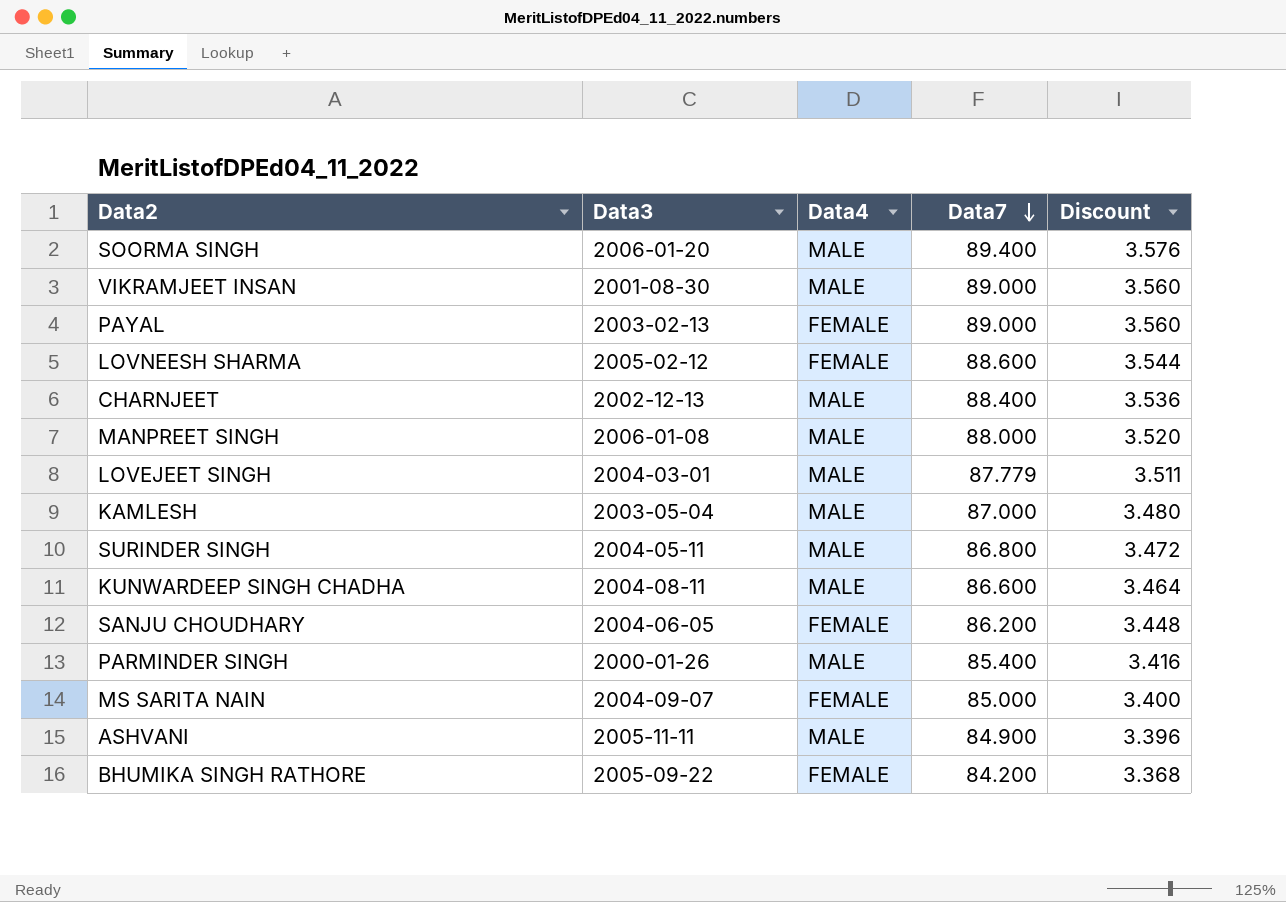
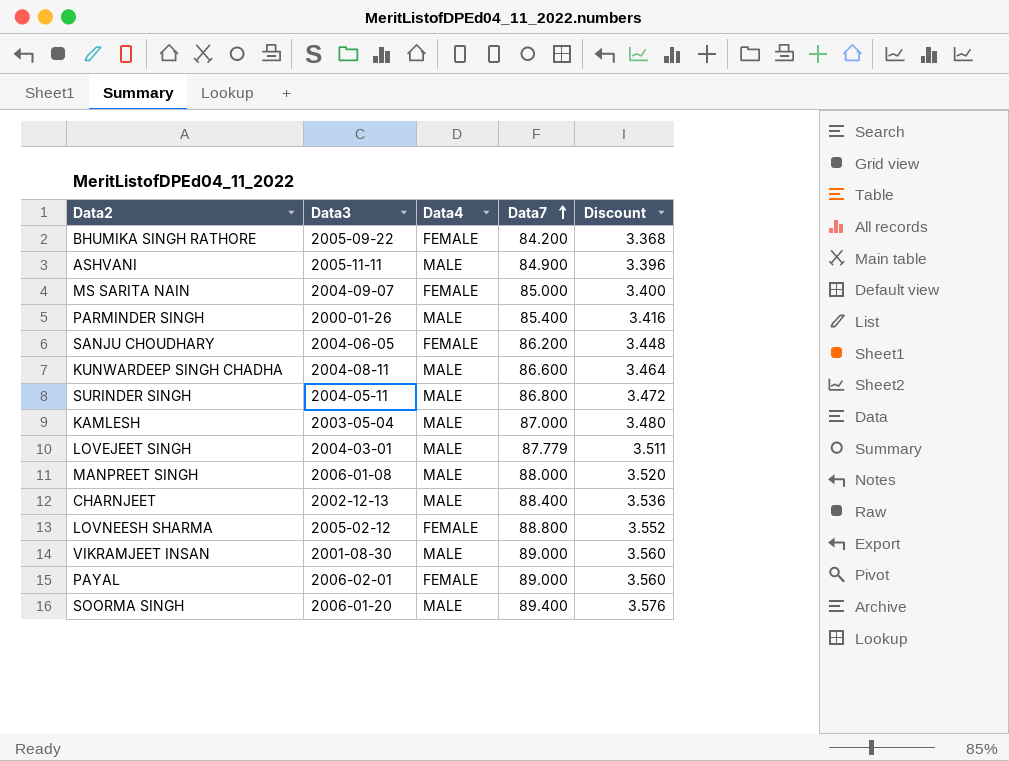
row order: Data7 descending -> Data7 ascending
LOVNEESH SHARMA | Data7: 88.600 -> 88.800
LOVNEESH SHARMA | Discount: 3.544 -> 3.552
PAYAL | Data3: 2003-02-13 -> 2006-02-01

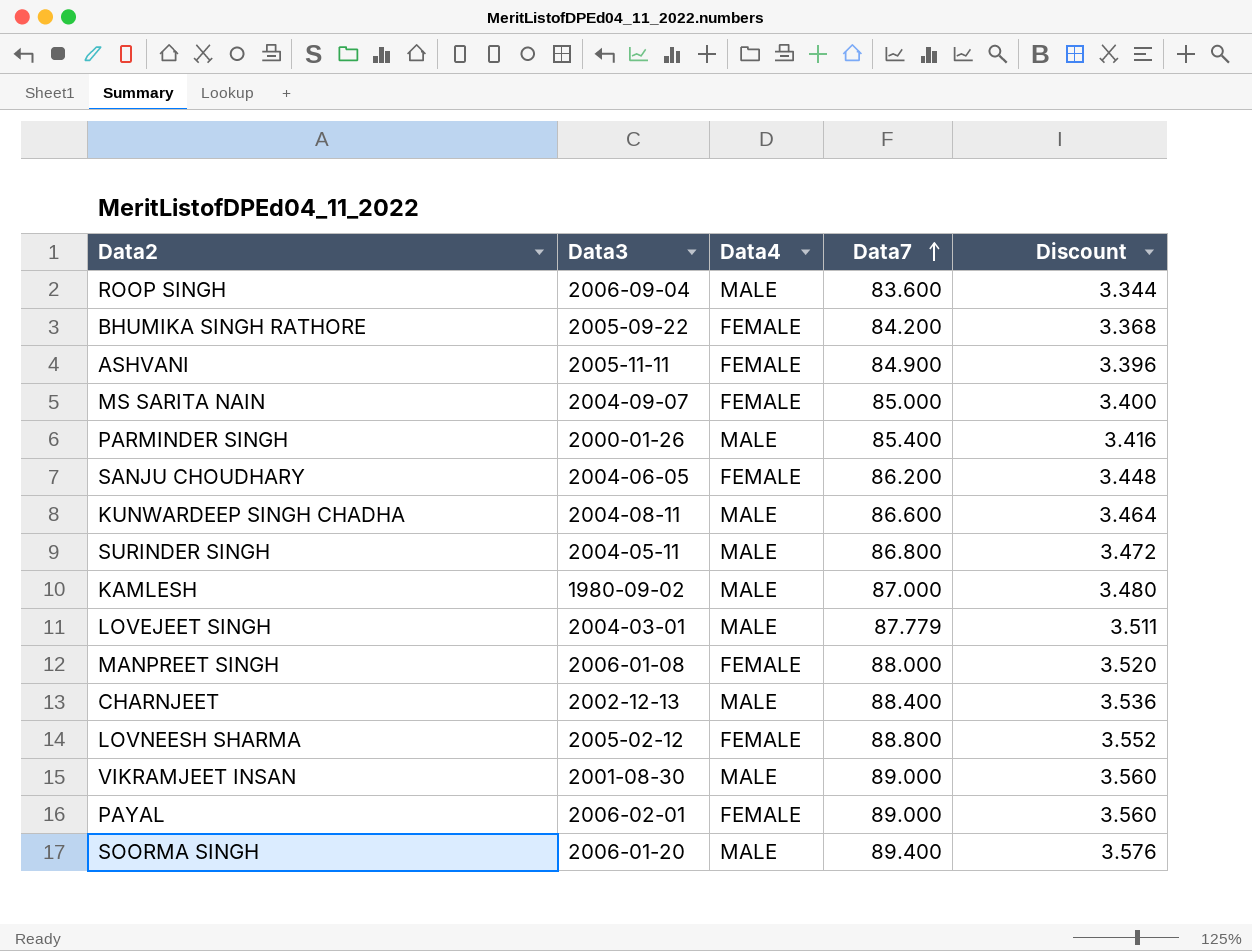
row ROOP SINGH: none -> 2006-09-04 | MALE | 83.600 | 3.344
ASHVANI | Data4: MALE -> FEMALE
KAMLESH | Data3: 2003-05-04 -> 1980-09-02
MANPREET SINGH | Data4: MALE -> FEMALE

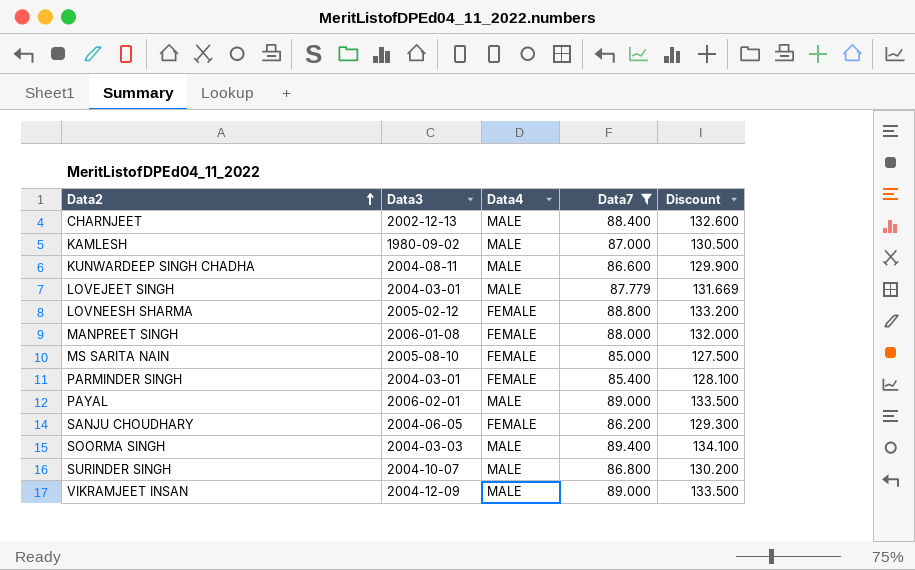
filter: none -> Data7 >= 85.000
row order: Data7 ascending -> Data2 ascending
column Discount | formula: [Data7] * 0.04 -> [Data7] * 1.5
MS SARITA NAIN | Data3: 2004-09-07 -> 2005-08-10
PARMINDER SINGH | Data3: 2000-01-26 -> 2004-03-01
PARMINDER SINGH | Data4: MALE -> FEMALE
PAYAL | Data4: FEMALE -> MALE
SOORMA SINGH | Data3: 2006-01-20 -> 2004-03-03
SURINDER SINGH | Data3: 2004-05-11 -> 2004-10-07
VIKRAMJEET INSAN | Data3: 2001-08-30 -> 2004-12-09

